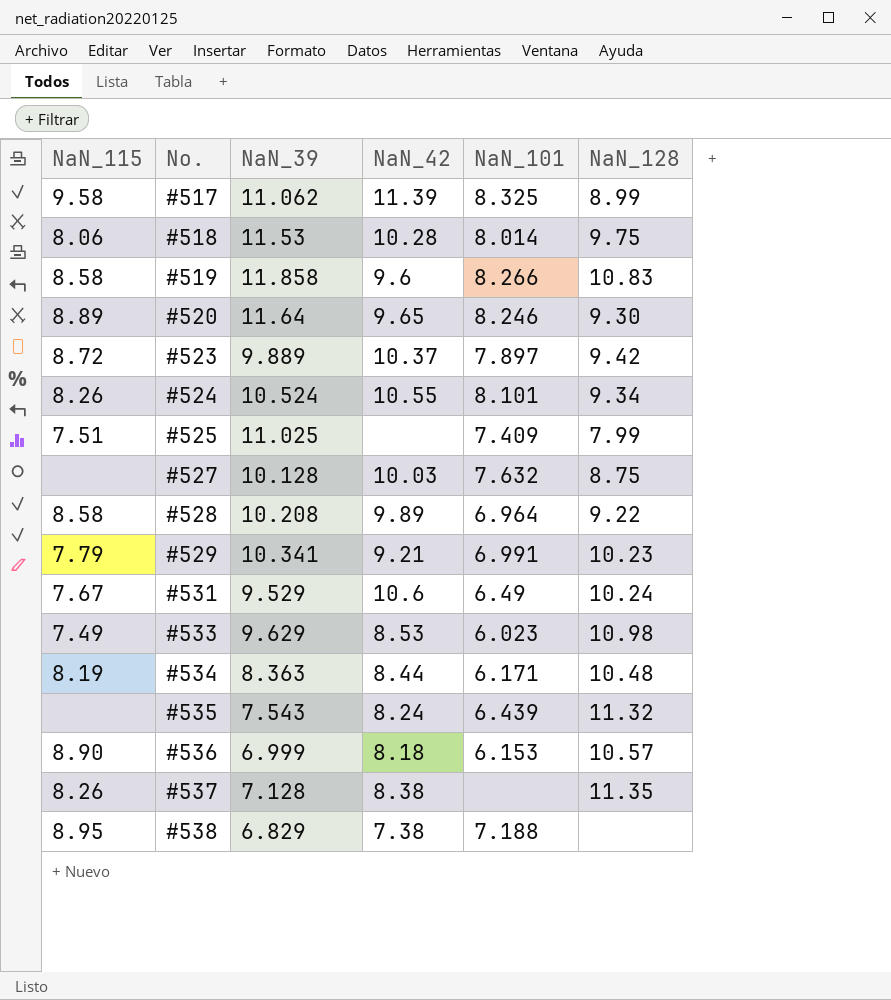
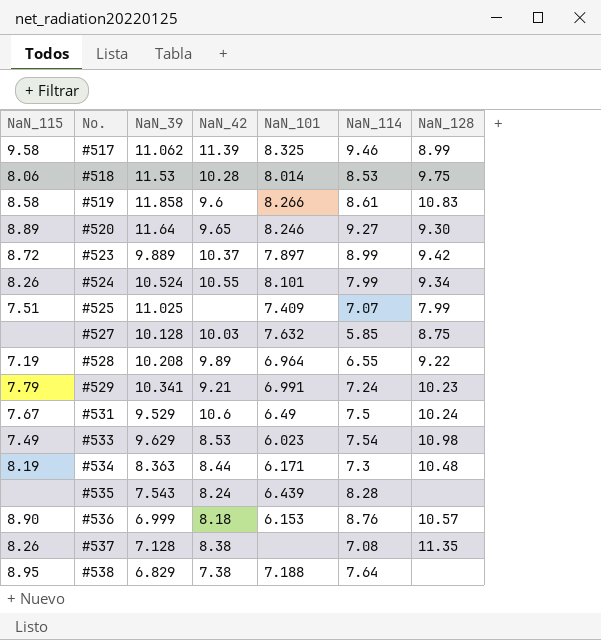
column NaN_114 | position: none -> 6
#528 | NaN_115: 8.58 -> 7.19
#535 | NaN_128: 11.32 -> none

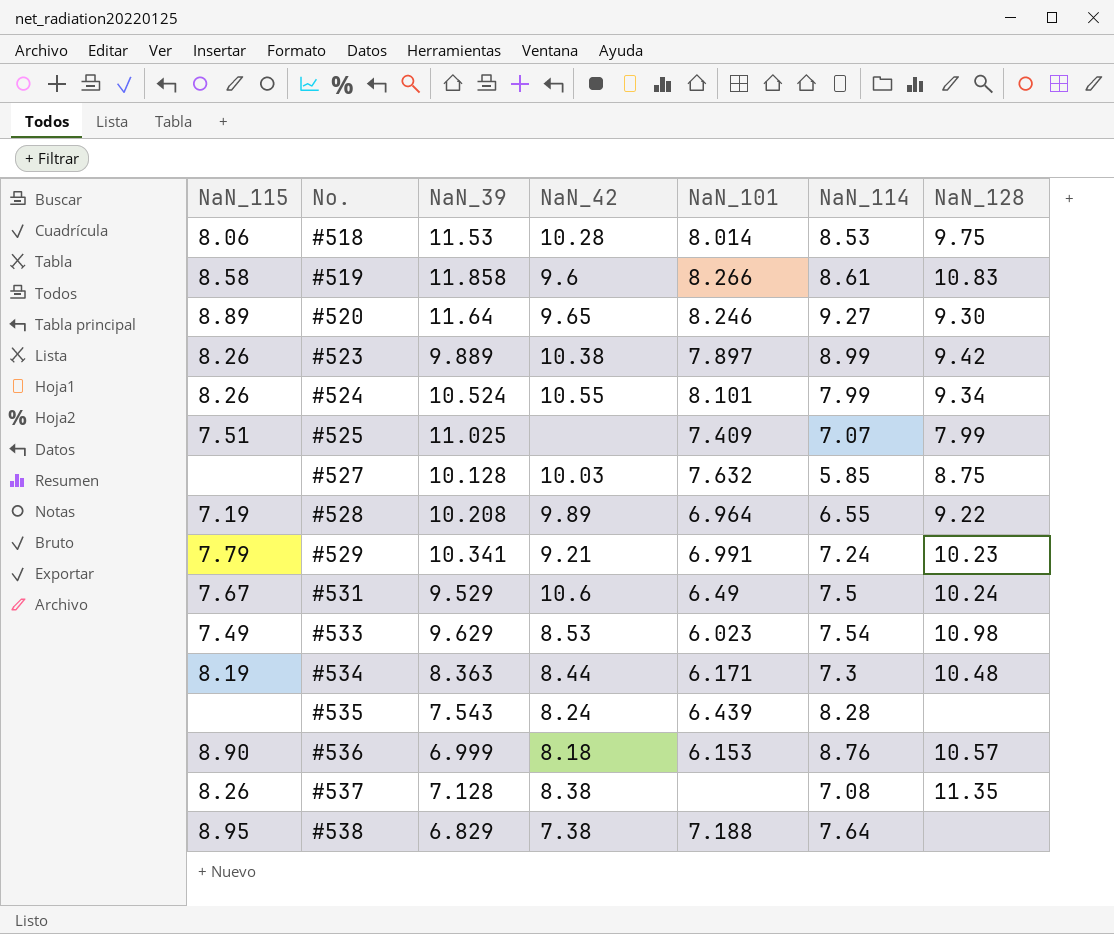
row #517: 9.58 | 11.062 | 11.39 | 8.325 | 9.46 | 8.99 -> none
#523 | NaN_115: 8.72 -> 8.26
#523 | NaN_42: 10.37 -> 10.38

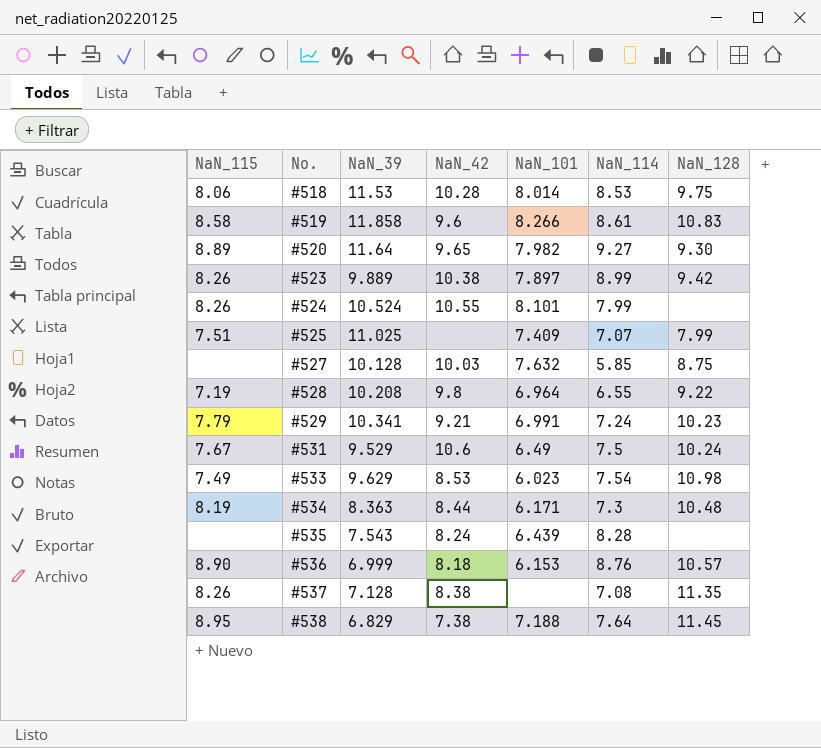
#520 | NaN_101: 8.246 -> 7.982
#524 | NaN_128: 9.34 -> none
#528 | NaN_42: 9.89 -> 9.8
#538 | NaN_128: none -> 11.45

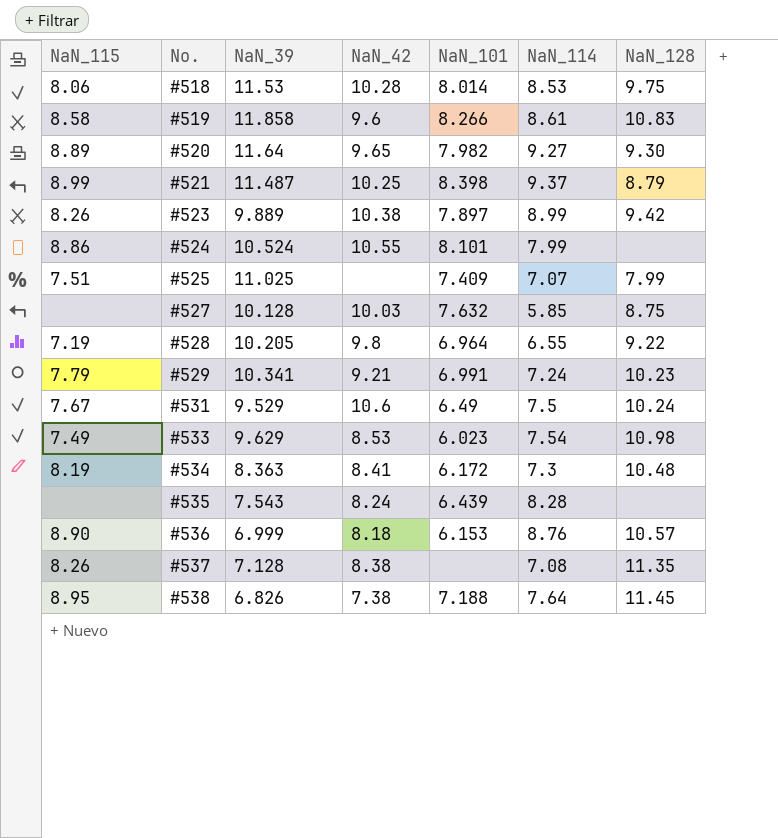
row #521: none -> 8.99 | 11.487 | 10.25 | 8.398 | 9.37 | 8.79
#524 | NaN_115: 8.26 -> 8.86
#528 | NaN_39: 10.208 -> 10.205
#534 | NaN_42: 8.44 -> 8.41
#534 | NaN_101: 6.171 -> 6.172
#538 | NaN_39: 6.829 -> 6.826

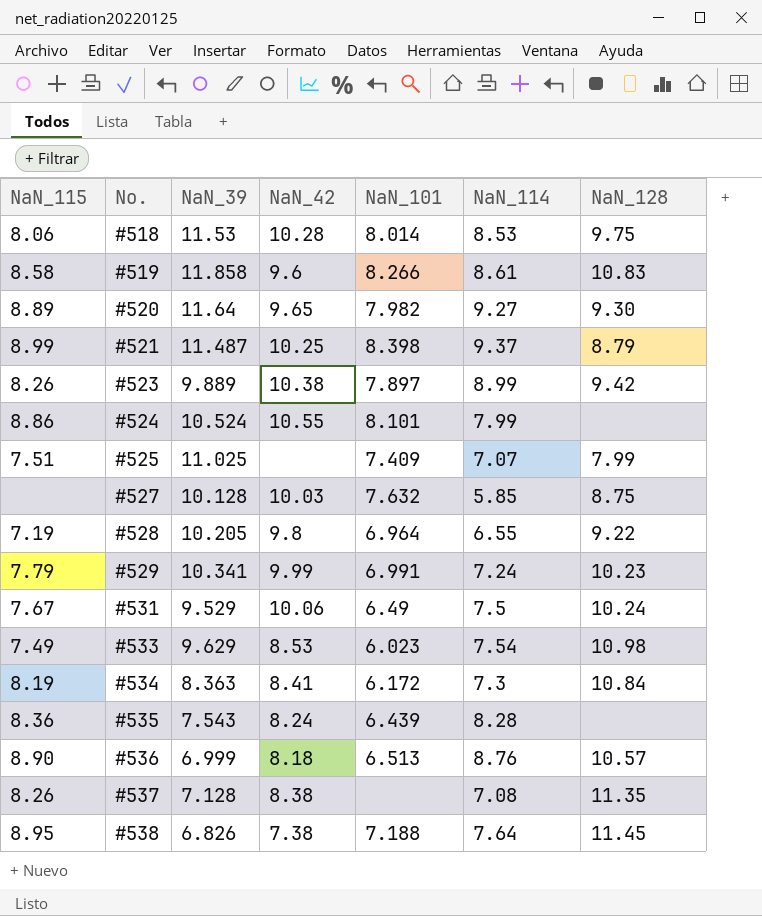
#529 | NaN_42: 9.21 -> 9.99
#531 | NaN_42: 10.6 -> 10.06
#534 | NaN_128: 10.48 -> 10.84
#535 | NaN_115: none -> 8.36
#536 | NaN_101: 6.153 -> 6.513

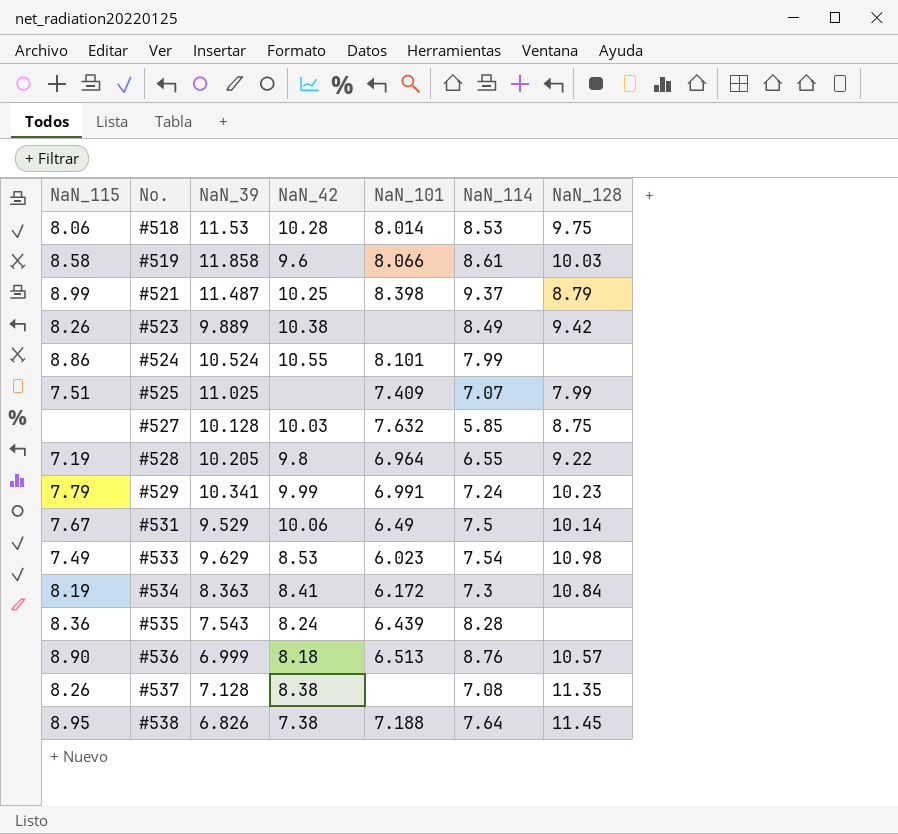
row #520: 8.89 | 11.64 | 9.65 | 7.982 | 9.27 | 9.30 -> none
#519 | NaN_101: 8.266 -> 8.066
#519 | NaN_128: 10.83 -> 10.03
#523 | NaN_101: 7.897 -> none
#523 | NaN_114: 8.99 -> 8.49
#531 | NaN_128: 10.24 -> 10.14

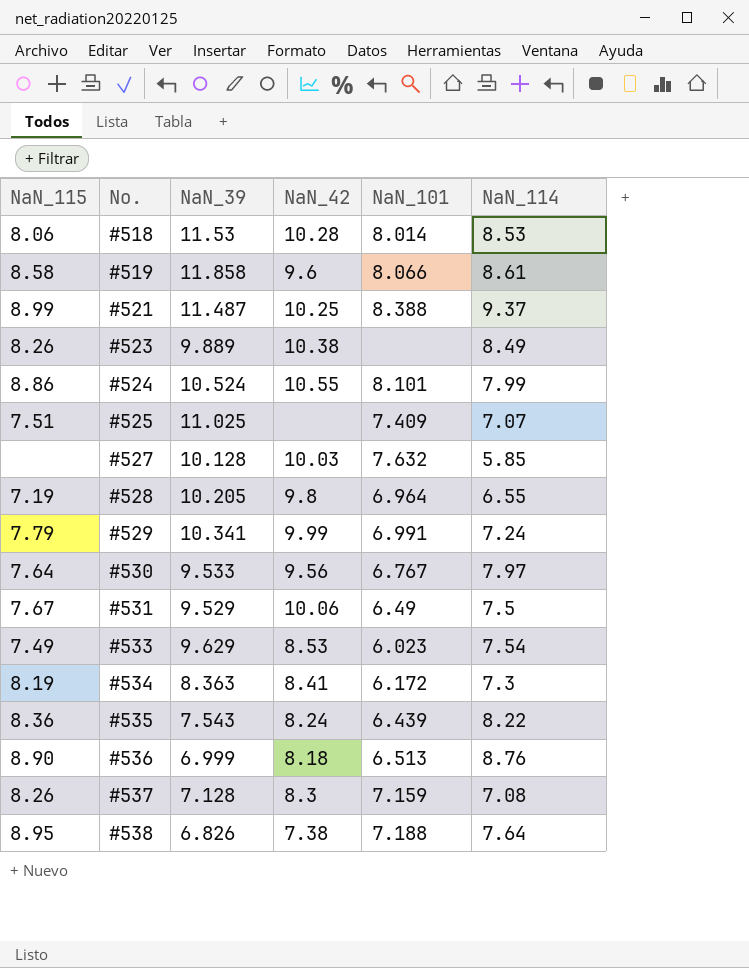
column NaN_128 | position: 7 -> none
#521 | NaN_101: 8.398 -> 8.388
row #530: none -> 7.64 | 9.533 | 9.56 | 6.767 | 7.97
#535 | NaN_114: 8.28 -> 8.22
#537 | NaN_42: 8.38 -> 8.3
#537 | NaN_101: none -> 7.159

